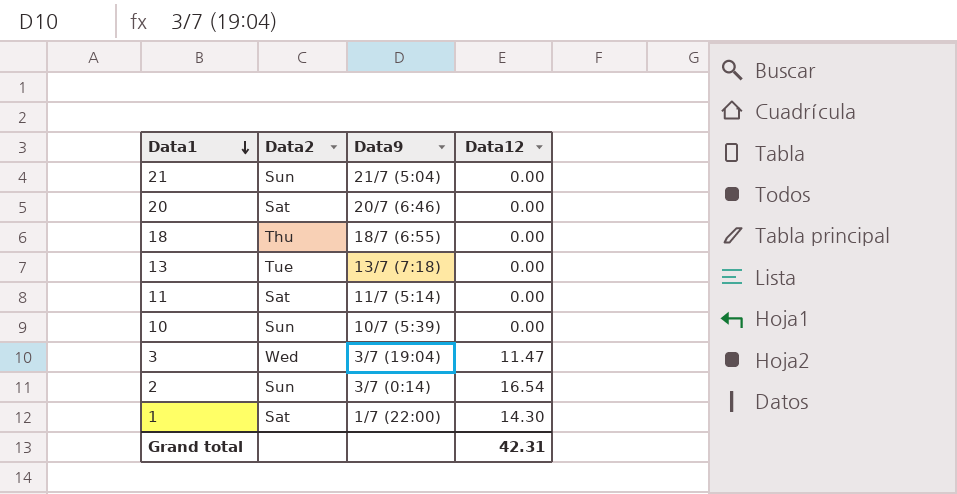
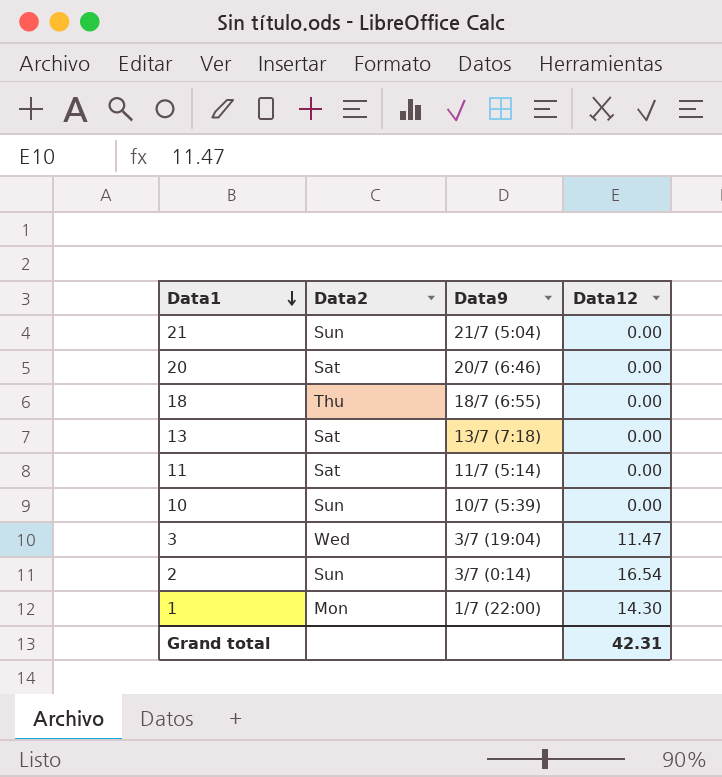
13 | Data2: Tue -> Sat
1 | Data2: Sat -> Mon

